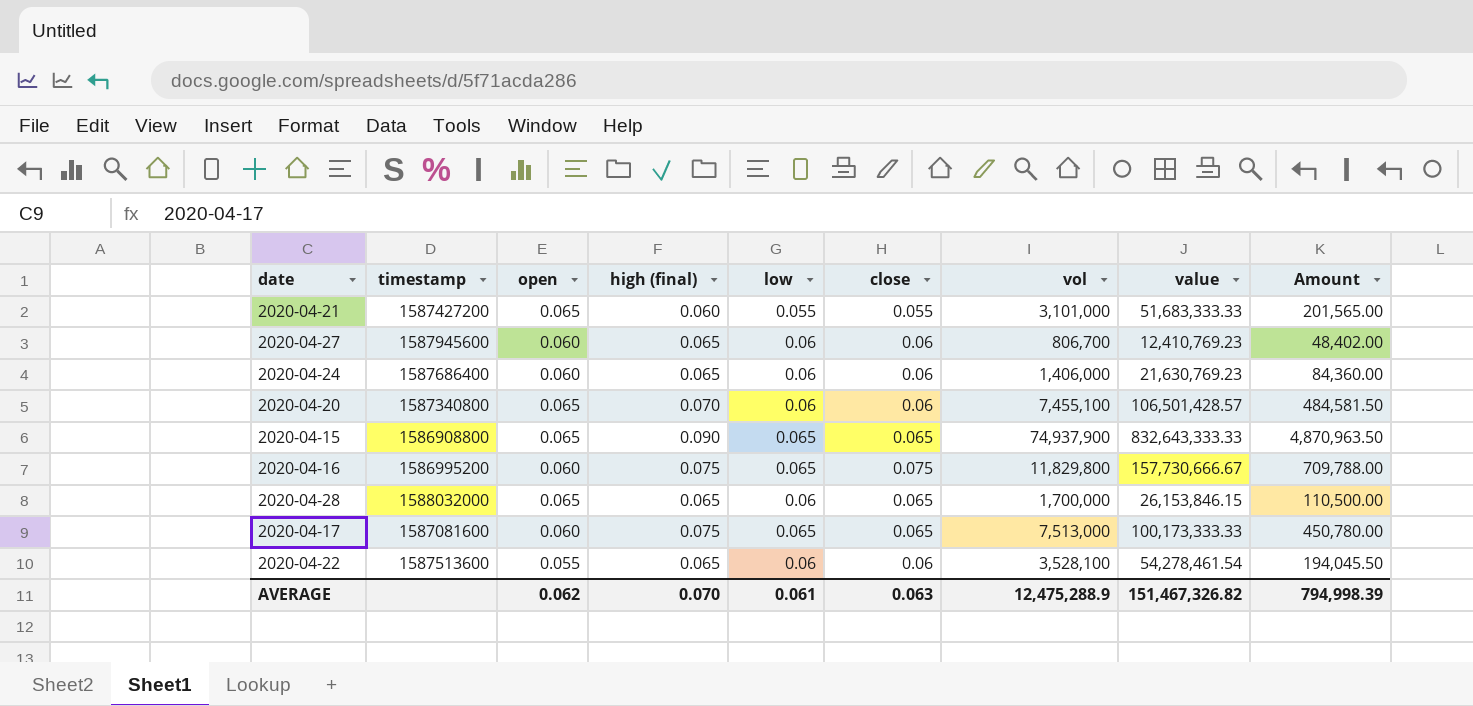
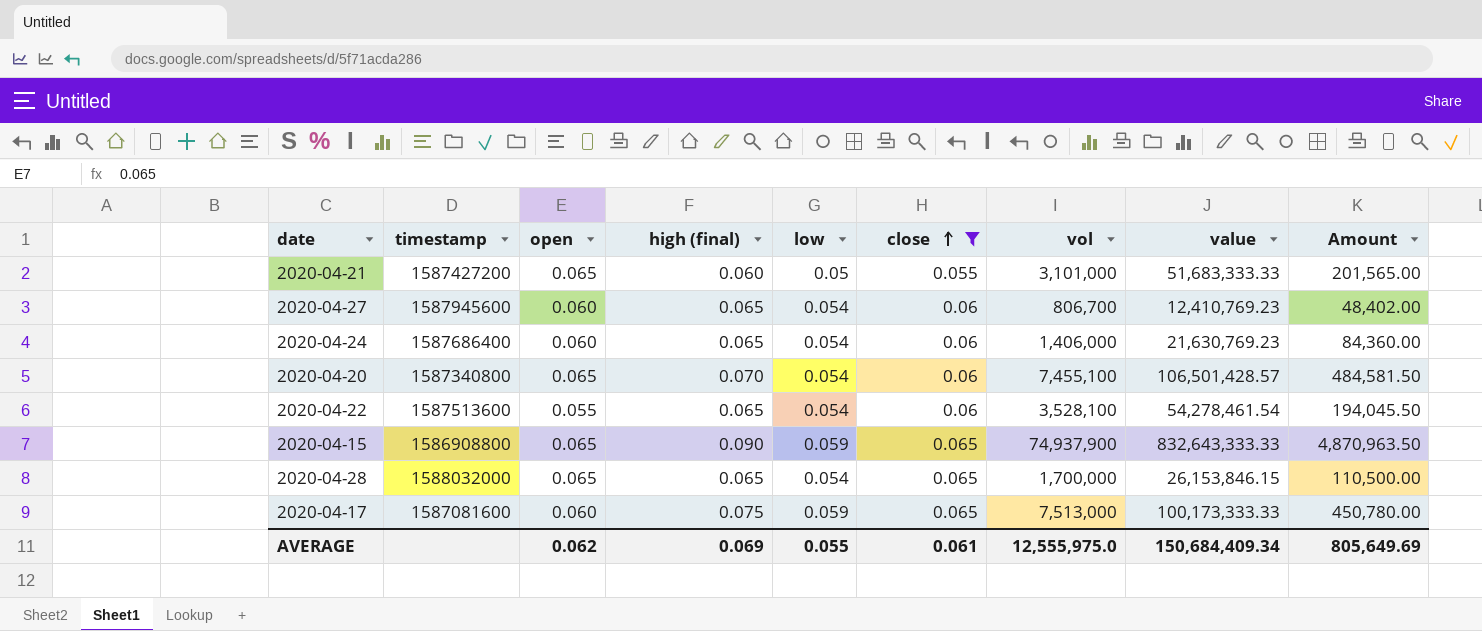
filter: none -> close != 0.075
row order: none -> close ascending
2020-04-21 | low: 0.055 -> 0.05
2020-04-27 | low: 0.06 -> 0.054
2020-04-24 | low: 0.06 -> 0.054
2020-04-20 | low: 0.06 -> 0.054
2020-04-22 | low: 0.06 -> 0.054
2020-04-15 | low: 0.065 -> 0.059
2020-04-28 | low: 0.06 -> 0.054
2020-04-17 | low: 0.065 -> 0.059
AVERAGE | high (final): 0.070 -> 0.069
AVERAGE | low: 0.061 -> 0.055
AVERAGE | close: 0.063 -> 0.061
AVERAGE | vol: 12,475,288.9 -> 12,555,975.0
AVERAGE | value: 151,467,326.82 -> 150,684,409.34
AVERAGE | Amount: 794,998.39 -> 805,649.69

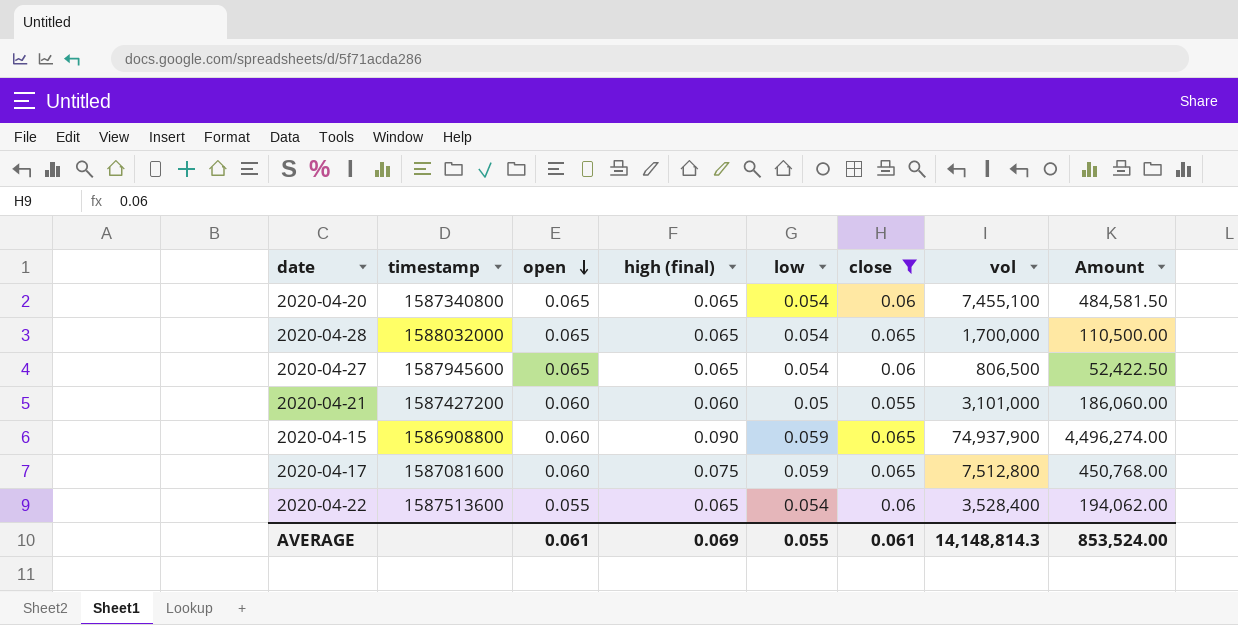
row order: close ascending -> open descending
column value | formula: [vol] / [high (final)] -> none
row 2020-04-24: 1587686400 | 0.060 | 0.065 | 0.054 | 0.06 | 1,406,000 | 21,630,769.23 | 84,360.00 -> none
2020-04-20 | high (final): 0.070 -> 0.065
2020-04-27 | open: 0.060 -> 0.065
2020-04-27 | vol: 806,700 -> 806,500
2020-04-27 | Amount: 48,402.00 -> 52,422.50
2020-04-21 | open: 0.065 -> 0.060
2020-04-21 | Amount: 201,565.00 -> 186,060.00
2020-04-15 | open: 0.065 -> 0.060
2020-04-15 | Amount: 4,870,963.50 -> 4,496,274.00
2020-04-17 | vol: 7,513,000 -> 7,512,800
2020-04-17 | Amount: 450,780.00 -> 450,768.00
2020-04-22 | vol: 3,528,100 -> 3,528,400
2020-04-22 | Amount: 194,045.50 -> 194,062.00
AVERAGE | open: 0.062 -> 0.061
AVERAGE | vol: 12,555,975.0 -> 14,148,814.3
AVERAGE | Amount: 805,649.69 -> 853,524.00

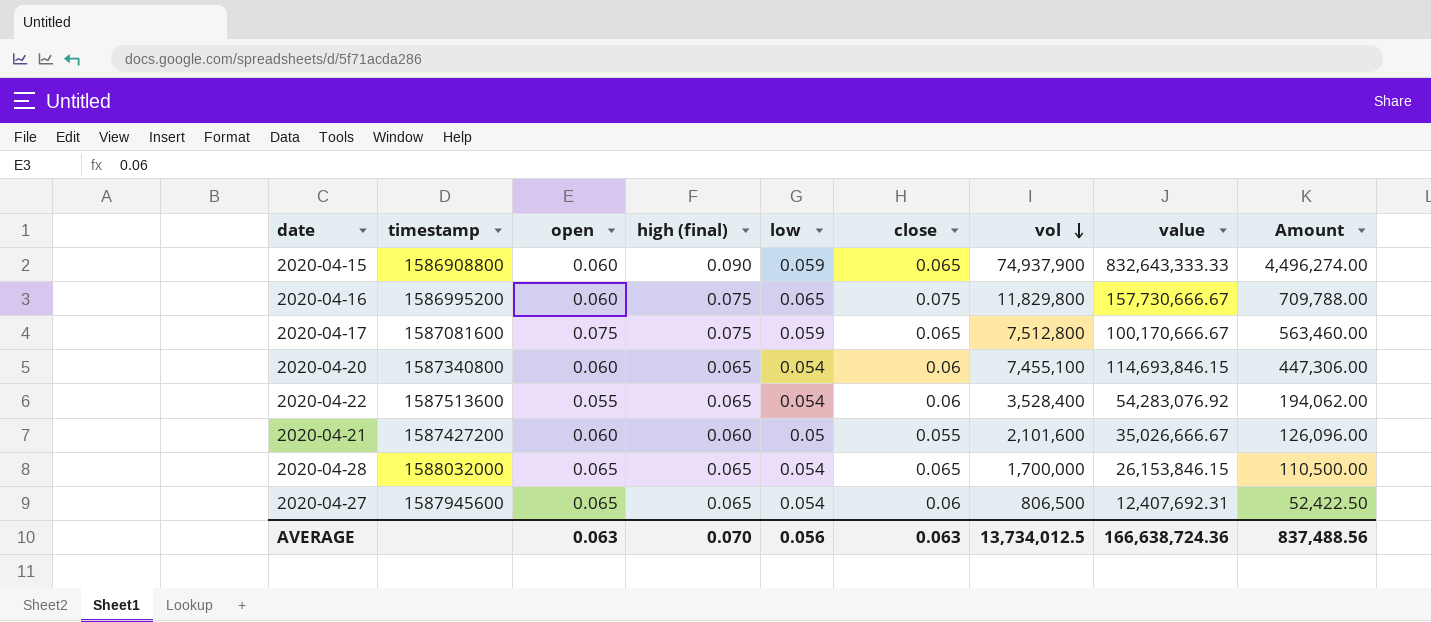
filter: close != 0.075 -> none
row order: open descending -> vol descending
column value | formula: none -> [vol] / [high (final)]
2020-04-17 | open: 0.060 -> 0.075
2020-04-17 | Amount: 450,768.00 -> 563,460.00
2020-04-20 | open: 0.065 -> 0.060
2020-04-20 | Amount: 484,581.50 -> 447,306.00
2020-04-21 | vol: 3,101,000 -> 2,101,600
2020-04-21 | Amount: 186,060.00 -> 126,096.00
AVERAGE | open: 0.061 -> 0.063
AVERAGE | high (final): 0.069 -> 0.070
AVERAGE | low: 0.055 -> 0.056
AVERAGE | close: 0.061 -> 0.063
AVERAGE | vol: 14,148,814.3 -> 13,734,012.5
AVERAGE | Amount: 853,524.00 -> 837,488.56

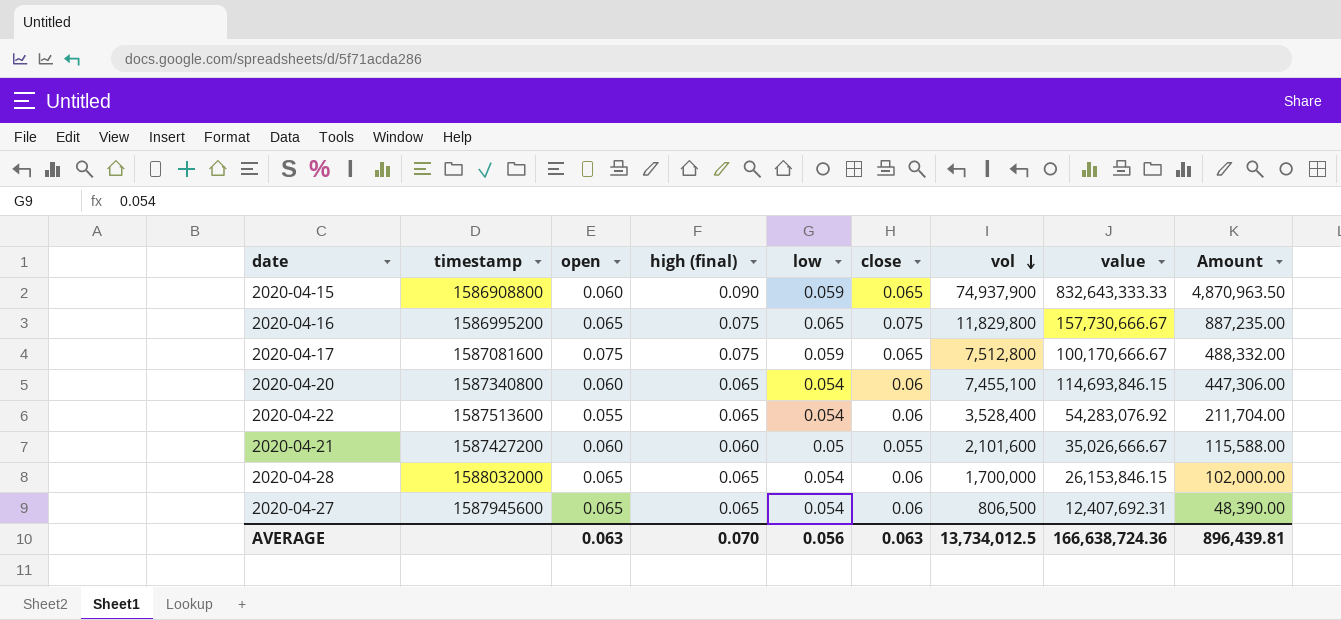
column Amount | formula: [open] * [vol] -> [close] * [vol]
2020-04-16 | open: 0.060 -> 0.065
2020-04-28 | close: 0.065 -> 0.06
AVERAGE | Amount: 837,488.56 -> 896,439.81

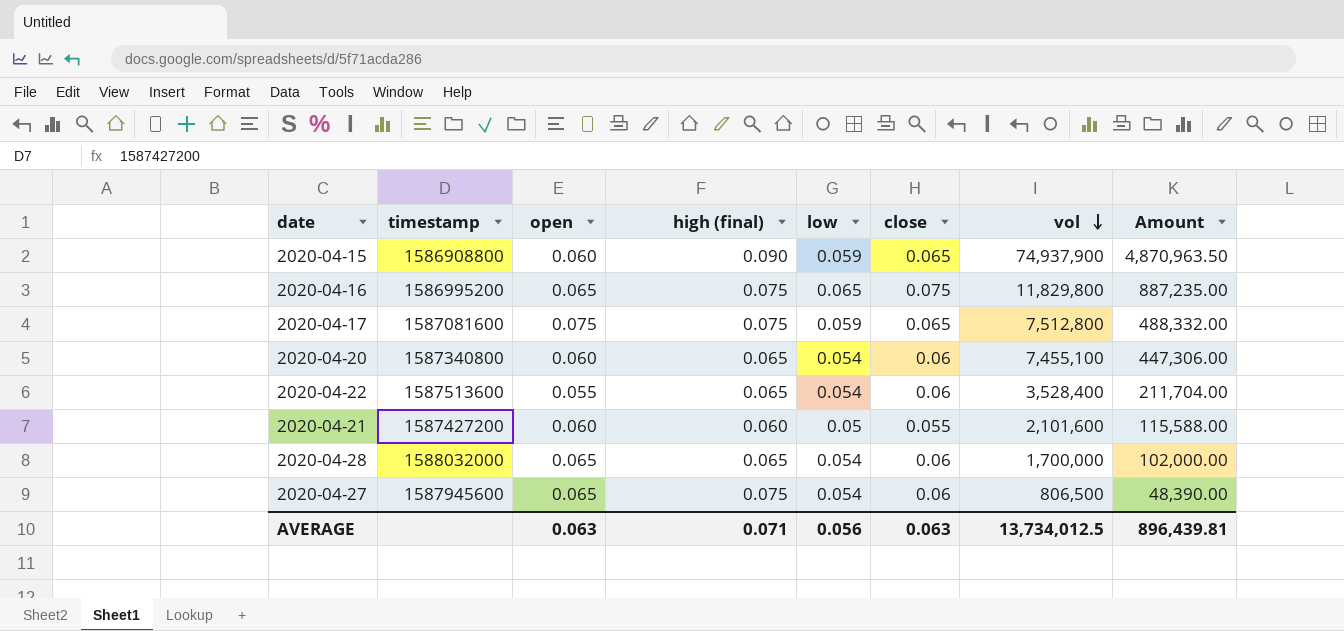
column value | formula: [vol] / [high (final)] -> none
2020-04-27 | high (final): 0.065 -> 0.075
AVERAGE | high (final): 0.070 -> 0.071

